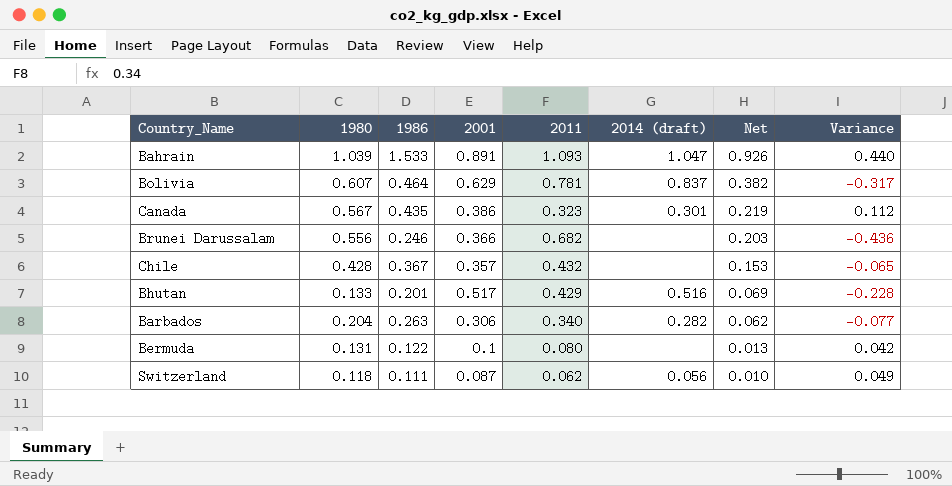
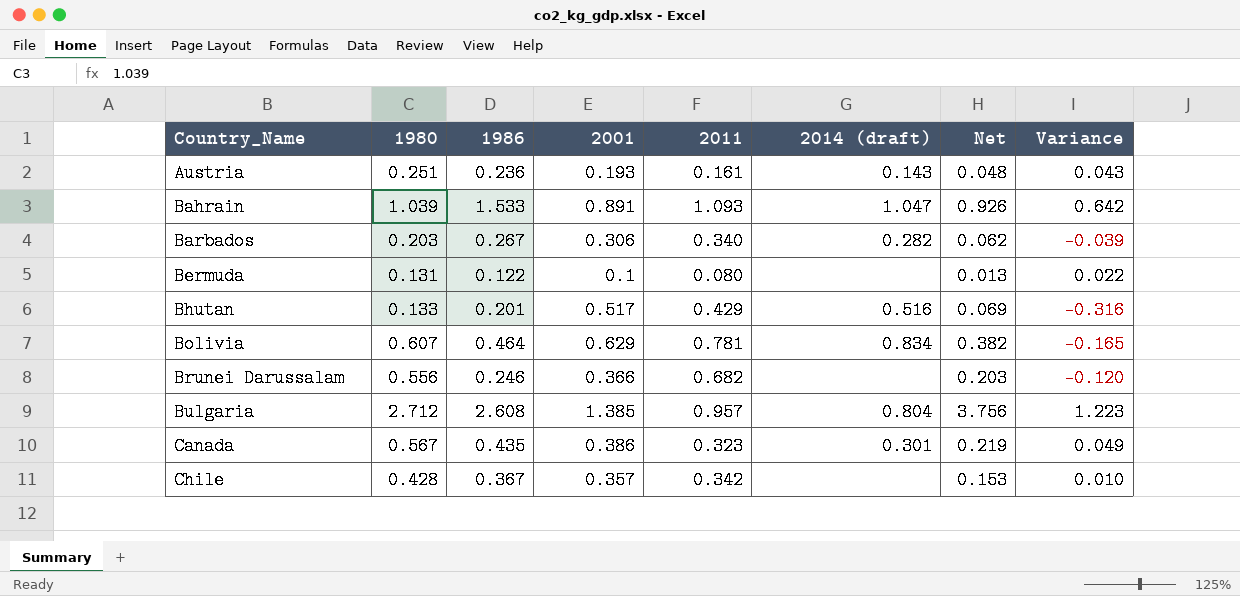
row order: Net descending -> Country_Name ascending
column Variance | formula: [1986] - [2011] -> [1986] - [2001]
row Switzerland: 0.118 | 0.111 | 0.087 | 0.062 | 0.056 | 0.010 | 0.049 -> none
row Austria: none -> 0.251 | 0.236 | 0.193 | 0.161 | 0.143 | 0.048 | 0.043
Barbados | 1980: 0.204 -> 0.203
Barbados | 1986: 0.263 -> 0.267
Bolivia | 2014 (draft): 0.837 -> 0.834
row Bulgaria: none -> 2.712 | 2.608 | 1.385 | 0.957 | 0.804 | 3.756 | 1.223
Chile | 2011: 0.432 -> 0.342

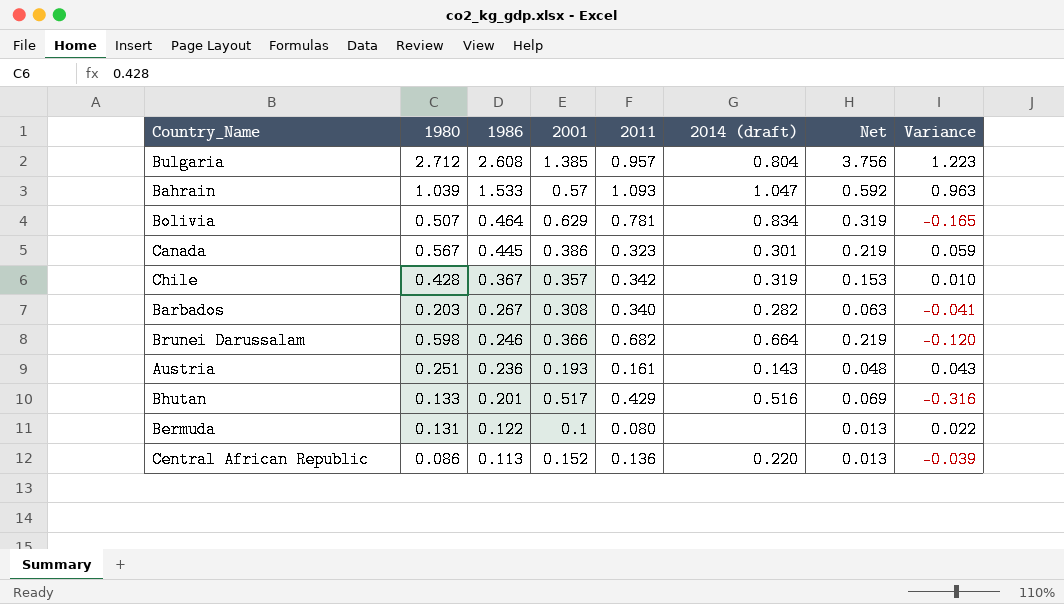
row order: Country_Name ascending -> 1986 descending
Bahrain | 2001: 0.891 -> 0.57
Bahrain | Net: 0.926 -> 0.592
Bahrain | Variance: 0.642 -> 0.963
Bolivia | 1980: 0.607 -> 0.507
Bolivia | Net: 0.382 -> 0.319
Canada | 1986: 0.435 -> 0.445
Canada | Variance: 0.049 -> 0.059
Chile | 2014 (draft): none -> 0.319
Barbados | 2001: 0.306 -> 0.308
Barbados | Net: 0.062 -> 0.063
Barbados | Variance: -0.039 -> -0.041
Brunei Darussalam | 1980: 0.556 -> 0.598
Brunei Darussalam | 2014 (draft): none -> 0.664
Brunei Darussalam | Net: 0.203 -> 0.219
row Central African Republic: none -> 0.086 | 0.113 | 0.152 | 0.136 | 0.220 | 0.013 | -0.039

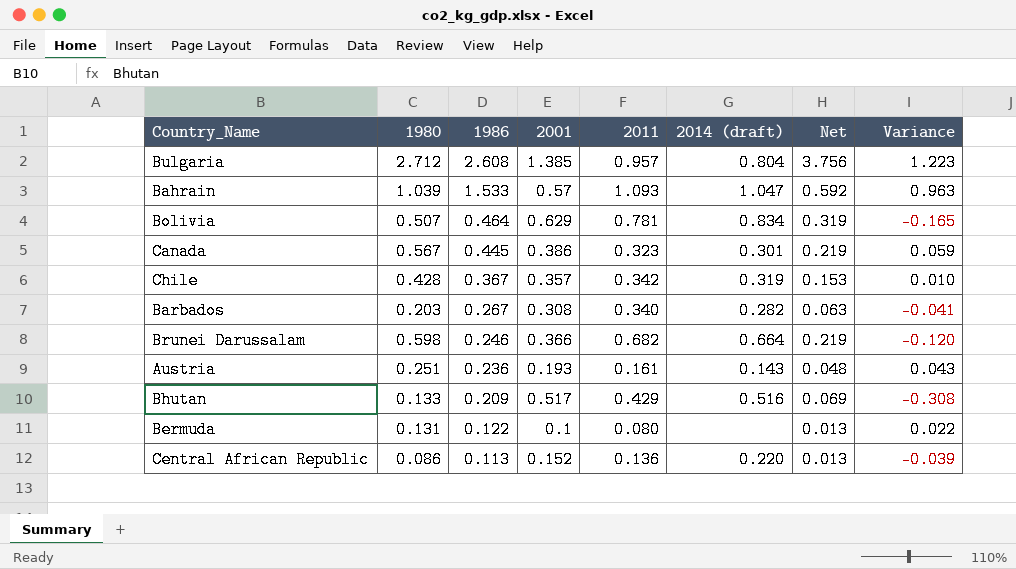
Bhutan | 1986: 0.201 -> 0.209
Bhutan | Variance: -0.316 -> -0.308

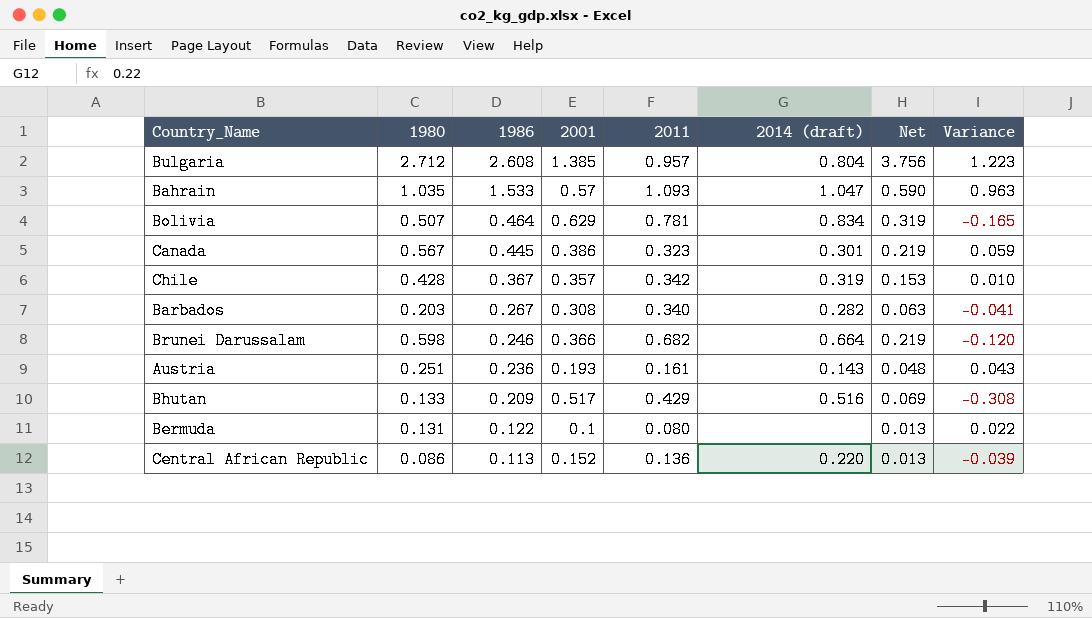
Bahrain | 1980: 1.039 -> 1.035
Bahrain | Net: 0.592 -> 0.590

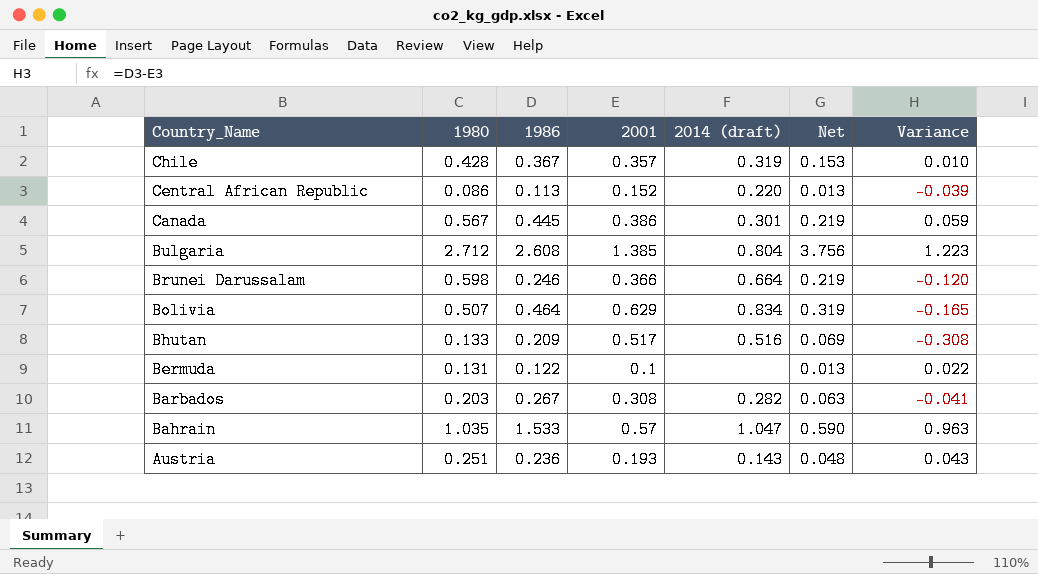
row order: 1986 descending -> Country_Name descending
column 2011 | position: 5 -> none

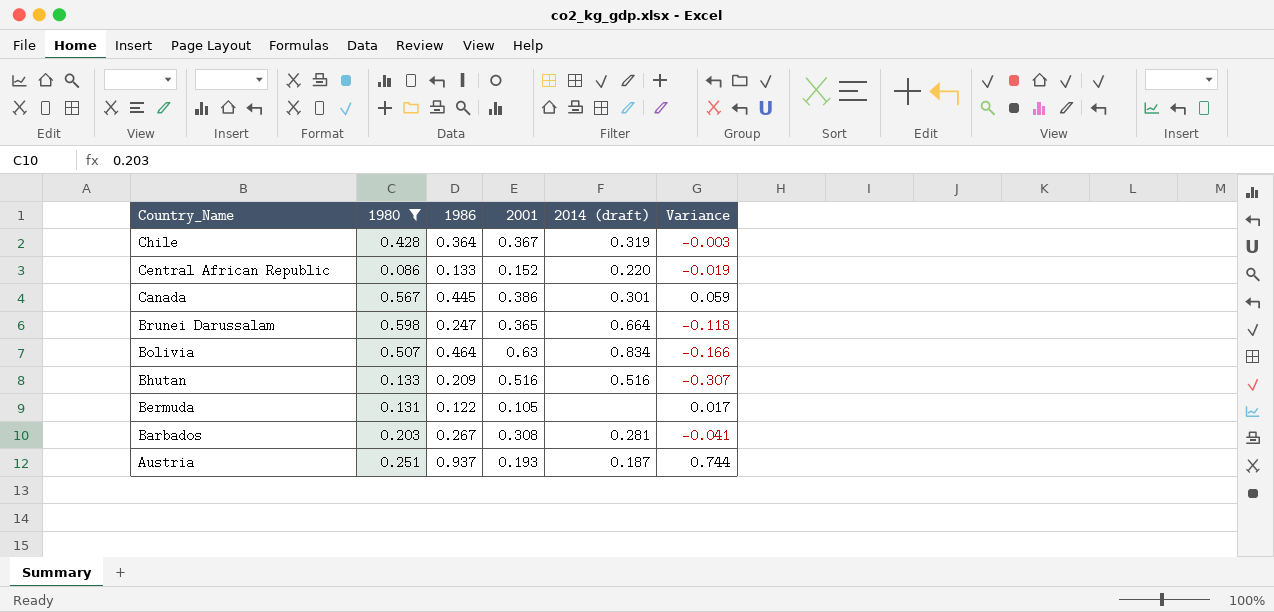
filter: none -> 1980 <= 0.598
column Net | formula: [1980] * [2001] -> none
Chile | 1986: 0.367 -> 0.364
Chile | 2001: 0.357 -> 0.367
Chile | Variance: 0.010 -> -0.003
Central African Republic | 1986: 0.113 -> 0.133
Central African Republic | Variance: -0.039 -> -0.019
Brunei Darussalam | 1986: 0.246 -> 0.247
Brunei Darussalam | 2001: 0.366 -> 0.365
Brunei Darussalam | Variance: -0.120 -> -0.118
Bolivia | 2001: 0.629 -> 0.63
Bolivia | Variance: -0.165 -> -0.166
Bhutan | 2001: 0.517 -> 0.516
Bhutan | Variance: -0.308 -> -0.307
Bermuda | 2001: 0.1 -> 0.105
Bermuda | Variance: 0.022 -> 0.017
Barbados | 2014 (draft): 0.282 -> 0.281
Austria | 1986: 0.236 -> 0.937
Austria | 2014 (draft): 0.143 -> 0.187
Austria | Variance: 0.043 -> 0.744

